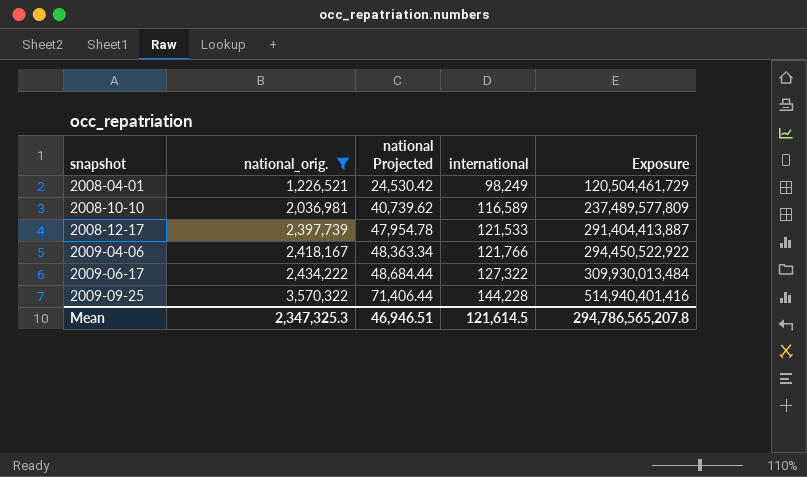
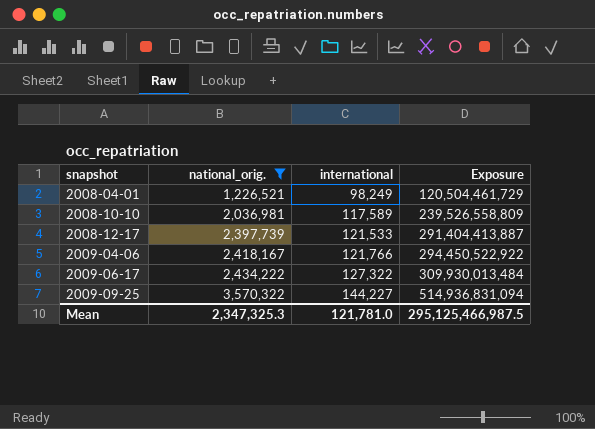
column national Projected | formula: [national_orig.] * 0.02 -> none
2008-10-10 | international: 116,589 -> 117,589
2008-10-10 | Exposure: 237,489,577,809 -> 239,526,558,809
2009-09-25 | international: 144,228 -> 144,227
2009-09-25 | Exposure: 514,940,401,416 -> 514,936,831,094
Mean | international: 121,614.5 -> 121,781.0
Mean | Exposure: 294,786,565,207.8 -> 295,125,466,987.5

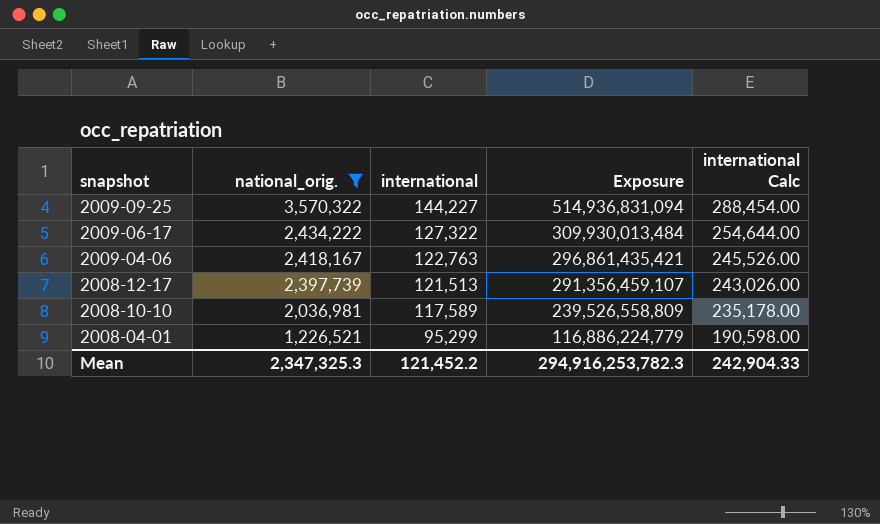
row order: snapshot ascending -> snapshot descending
column international Calc | formula: none -> [international] * 2
2009-04-06 | international: 121,766 -> 122,763
2009-04-06 | Exposure: 294,450,522,922 -> 296,861,435,421
2008-12-17 | international: 121,533 -> 121,513
2008-12-17 | Exposure: 291,404,413,887 -> 291,356,459,107
2008-04-01 | international: 98,249 -> 95,299
2008-04-01 | Exposure: 120,504,461,729 -> 116,886,224,779
Mean | international: 121,781.0 -> 121,452.2
Mean | Exposure: 295,125,466,987.5 -> 294,916,253,782.3

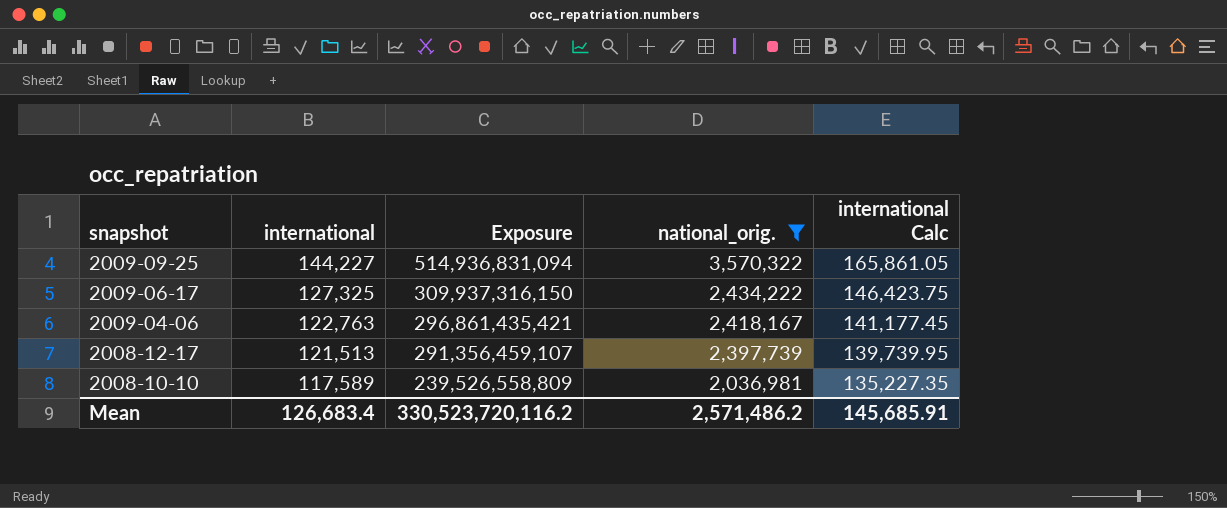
column national_orig. | position: 2 -> 4
column international Calc | formula: [international] * 2 -> [international] * 1.15
row 2008-04-01: 1,226,521 | 95,299 | 116,886,224,779 | 190,598.00 -> none
2009-06-17 | international: 127,322 -> 127,325
2009-06-17 | Exposure: 309,930,013,484 -> 309,937,316,150
Mean | international: 121,452.2 -> 126,683.4
Mean | Exposure: 294,916,253,782.3 -> 330,523,720,116.2
Mean | national_orig.: 2,347,325.3 -> 2,571,486.2
Mean | international Calc: 242,904.33 -> 145,685.91

